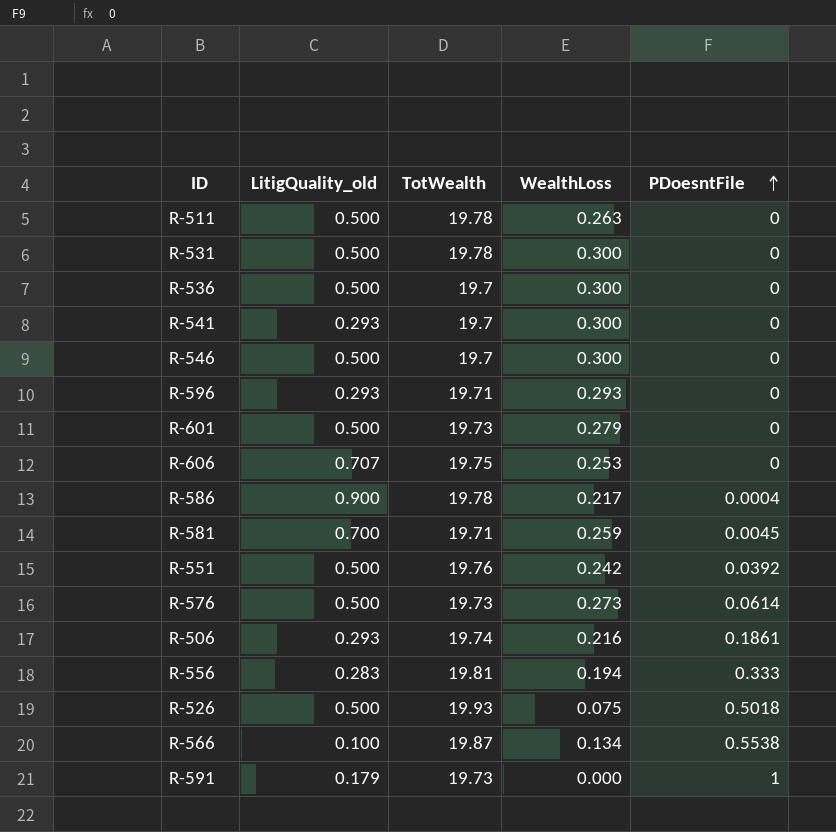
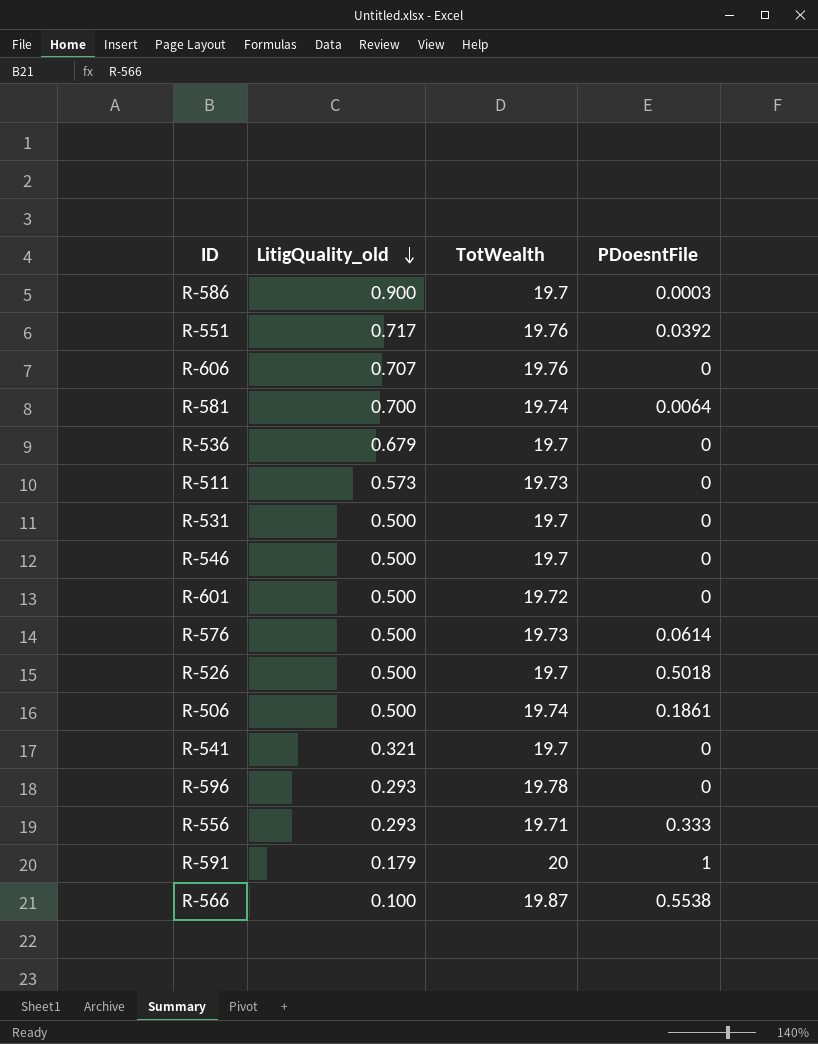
row order: PDoesntFile ascending -> LitigQuality_old descending
column WealthLoss | position: 4 -> none
R-586 | TotWealth: 19.78 -> 19.7
R-586 | PDoesntFile: 0.0004 -> 0.0003
R-551 | LitigQuality_old: 0.500 -> 0.717
R-606 | TotWealth: 19.75 -> 19.76
R-581 | TotWealth: 19.71 -> 19.74
R-581 | PDoesntFile: 0.0045 -> 0.0064
R-536 | LitigQuality_old: 0.500 -> 0.679
R-511 | LitigQuality_old: 0.500 -> 0.573
R-511 | TotWealth: 19.78 -> 19.73
R-531 | TotWealth: 19.78 -> 19.7
R-601 | TotWealth: 19.73 -> 19.72
R-526 | TotWealth: 19.93 -> 19.7
R-506 | LitigQuality_old: 0.293 -> 0.500
R-541 | LitigQuality_old: 0.293 -> 0.321
R-596 | TotWealth: 19.71 -> 19.78
R-556 | LitigQuality_old: 0.283 -> 0.293
R-556 | TotWealth: 19.81 -> 19.71
R-591 | TotWealth: 19.73 -> 20

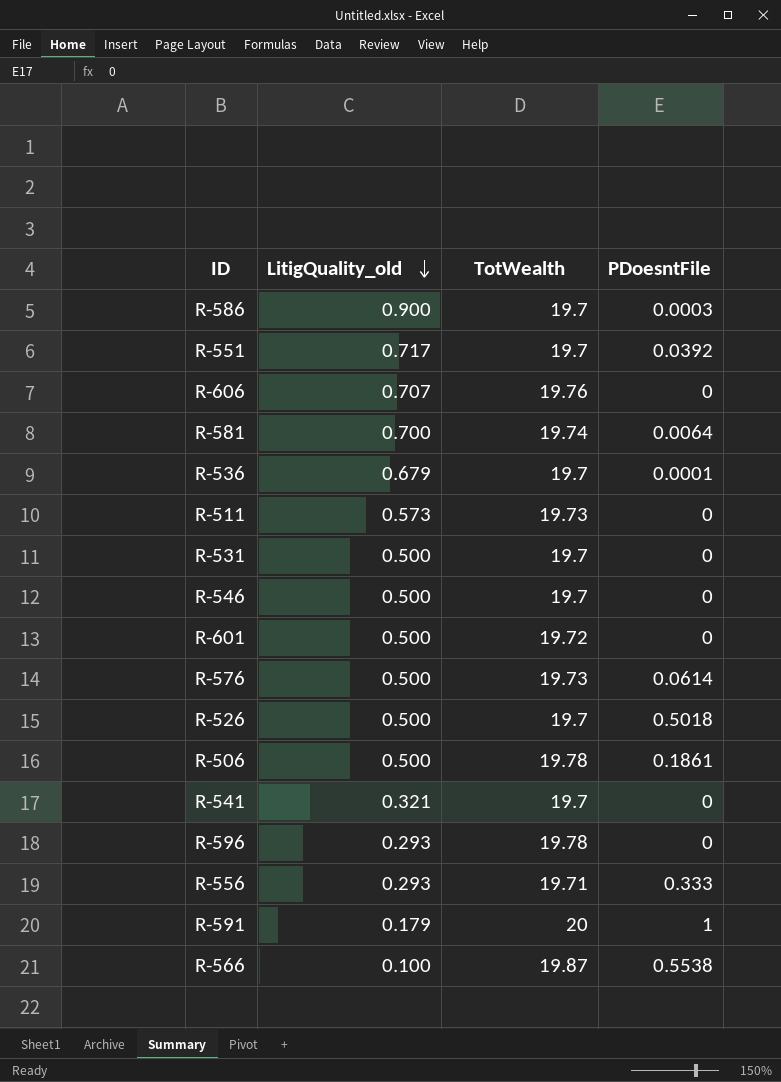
R-551 | TotWealth: 19.76 -> 19.7
R-536 | PDoesntFile: 0 -> 0.0001
R-506 | TotWealth: 19.74 -> 19.78

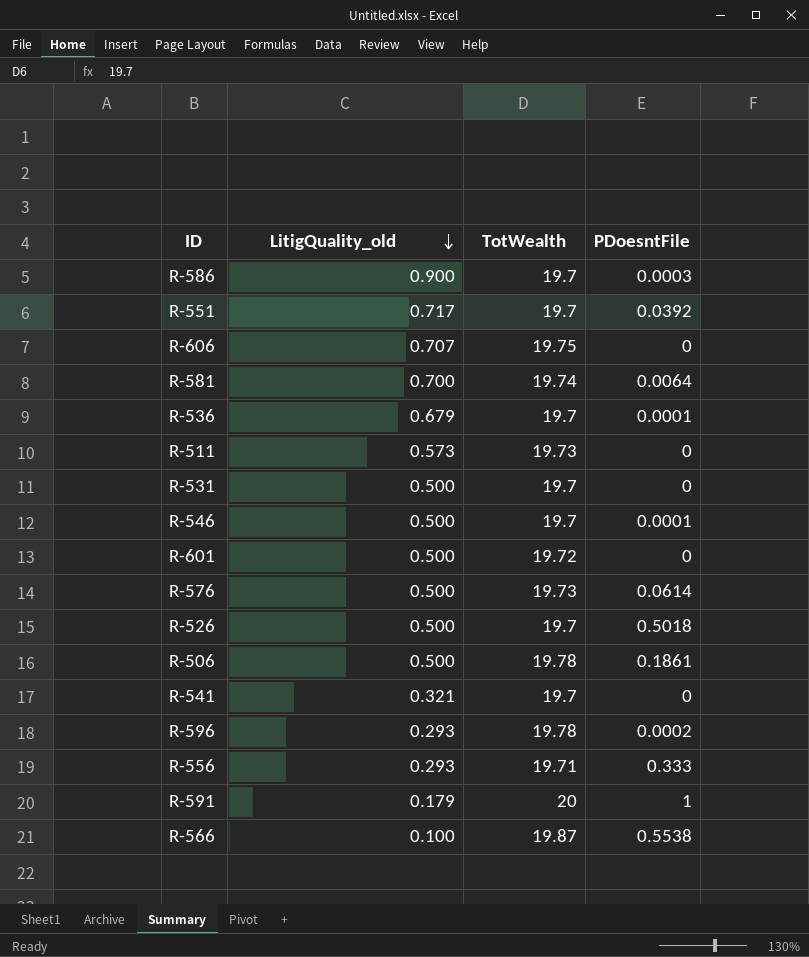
R-606 | TotWealth: 19.76 -> 19.75
R-546 | PDoesntFile: 0 -> 0.0001
R-596 | PDoesntFile: 0 -> 0.0002

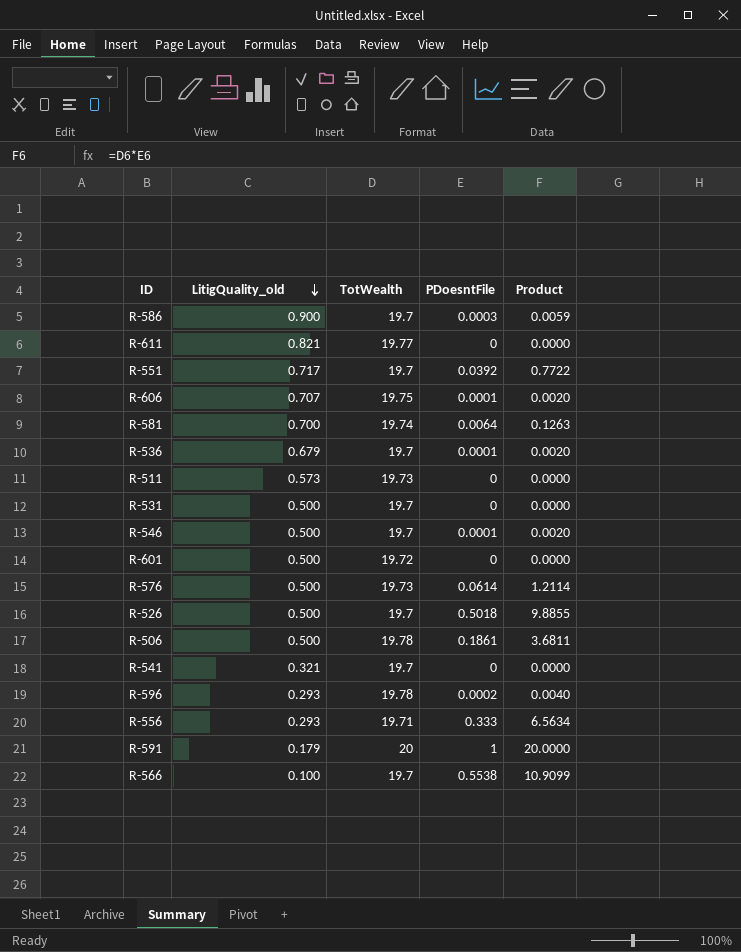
column Product | formula: none -> [TotWealth] * [PDoesntFile]
row R-611: none -> 0.821 | 19.77 | 0 | 0.0000
R-606 | PDoesntFile: 0 -> 0.0001
R-566 | TotWealth: 19.87 -> 19.7

